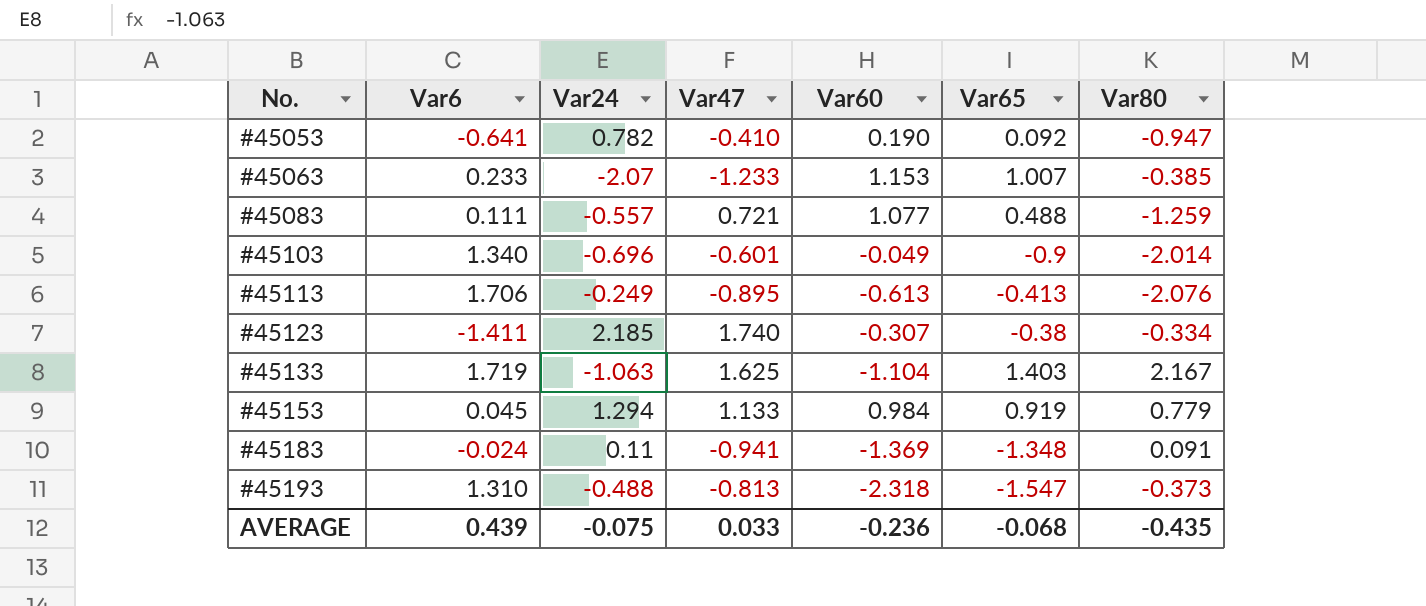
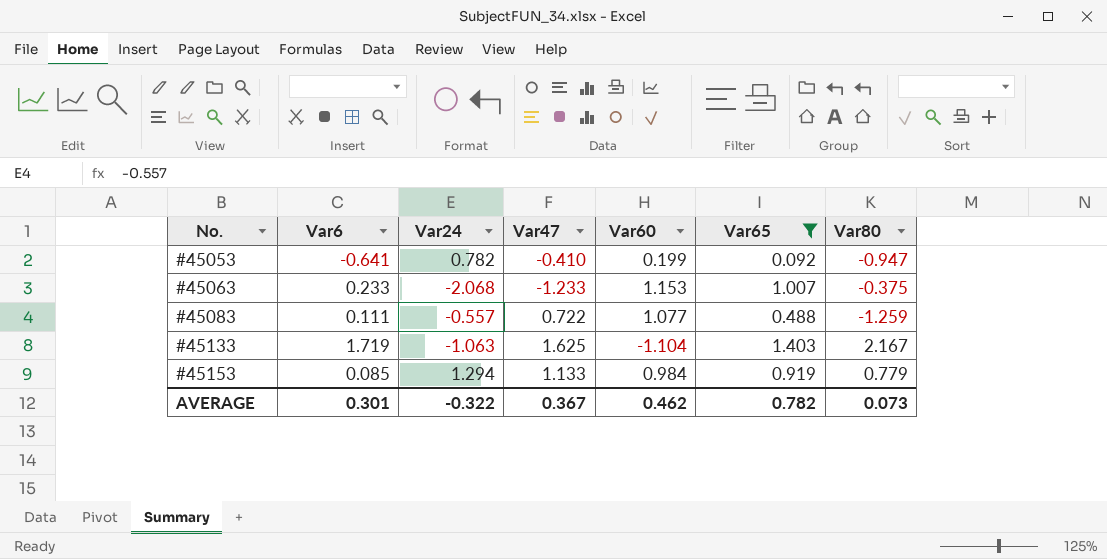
filter: none -> Var65 >= 0.092
#45053 | Var60: 0.190 -> 0.199
#45063 | Var24: -2.07 -> -2.068
#45063 | Var80: -0.385 -> -0.375
#45083 | Var47: 0.721 -> 0.722
#45153 | Var6: 0.045 -> 0.085
AVERAGE | Var6: 0.439 -> 0.301
AVERAGE | Var24: -0.075 -> -0.322
AVERAGE | Var47: 0.033 -> 0.367
AVERAGE | Var60: -0.236 -> 0.462
AVERAGE | Var65: -0.068 -> 0.782
AVERAGE | Var80: -0.435 -> 0.073

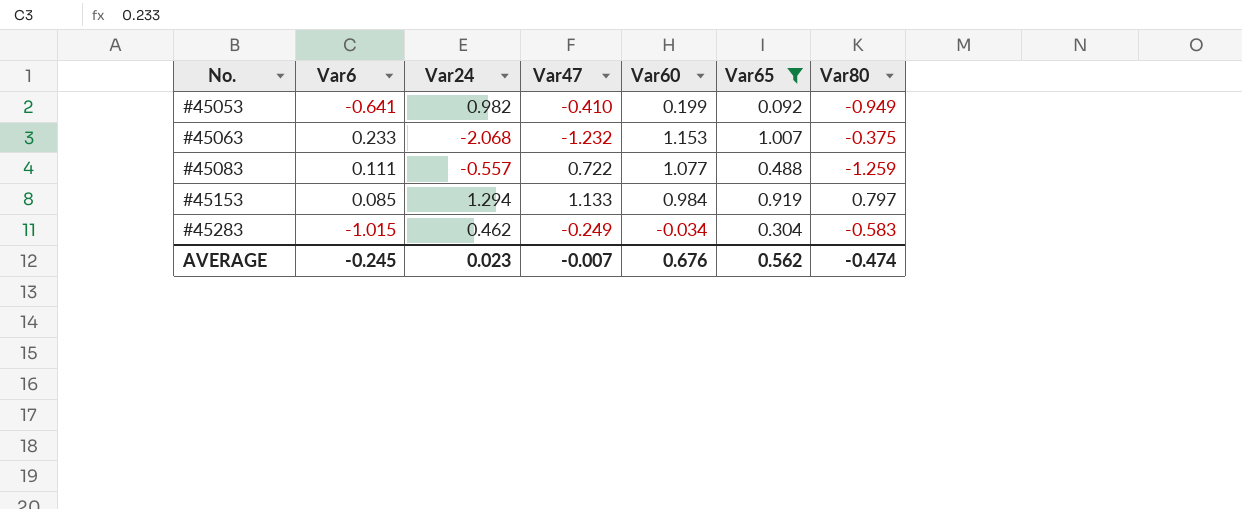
row #45133: 1.719 | -1.063 | 1.625 | -1.104 | 1.403 | 2.167 -> none
#45053 | Var24: 0.782 -> 0.982
#45053 | Var80: -0.947 -> -0.949
#45063 | Var47: -1.233 -> -1.232
#45153 | Var80: 0.779 -> 0.797
row #45283: none -> -1.015 | 0.462 | -0.249 | -0.034 | 0.304 | -0.583
AVERAGE | Var6: 0.301 -> -0.245
AVERAGE | Var24: -0.322 -> 0.023
AVERAGE | Var47: 0.367 -> -0.007
AVERAGE | Var60: 0.462 -> 0.676
AVERAGE | Var65: 0.782 -> 0.562
AVERAGE | Var80: 0.073 -> -0.474

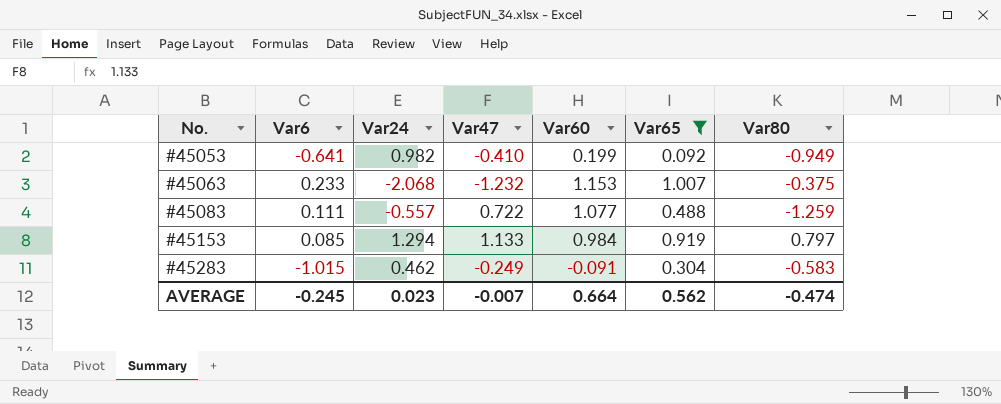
#45283 | Var60: -0.034 -> -0.091
AVERAGE | Var60: 0.676 -> 0.664

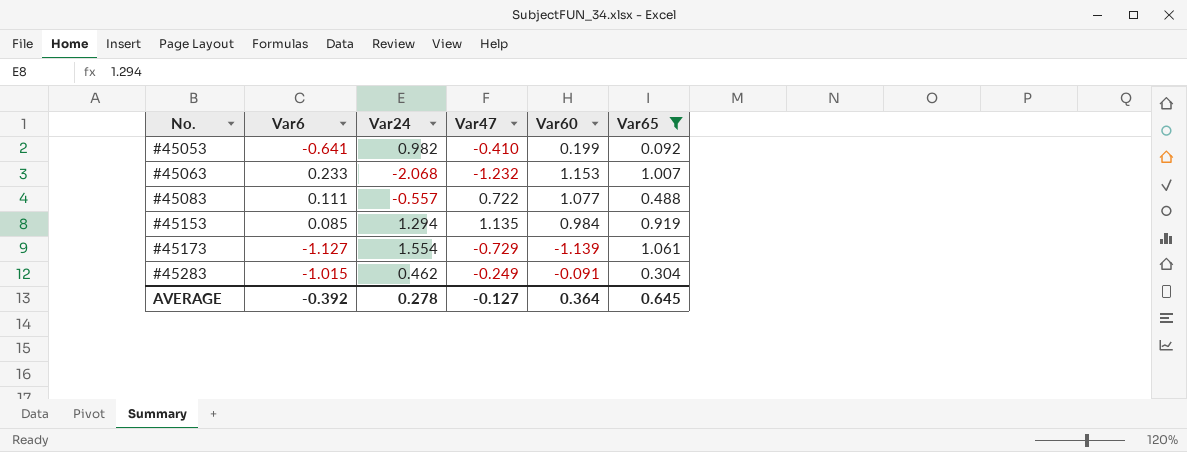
column Var80 | position: 7 -> none
#45153 | Var47: 1.133 -> 1.135
row #45173: none -> -1.127 | 1.554 | -0.729 | -1.139 | 1.061
AVERAGE | Var6: -0.245 -> -0.392
AVERAGE | Var24: 0.023 -> 0.278
AVERAGE | Var47: -0.007 -> -0.127
AVERAGE | Var60: 0.664 -> 0.364
AVERAGE | Var65: 0.562 -> 0.645

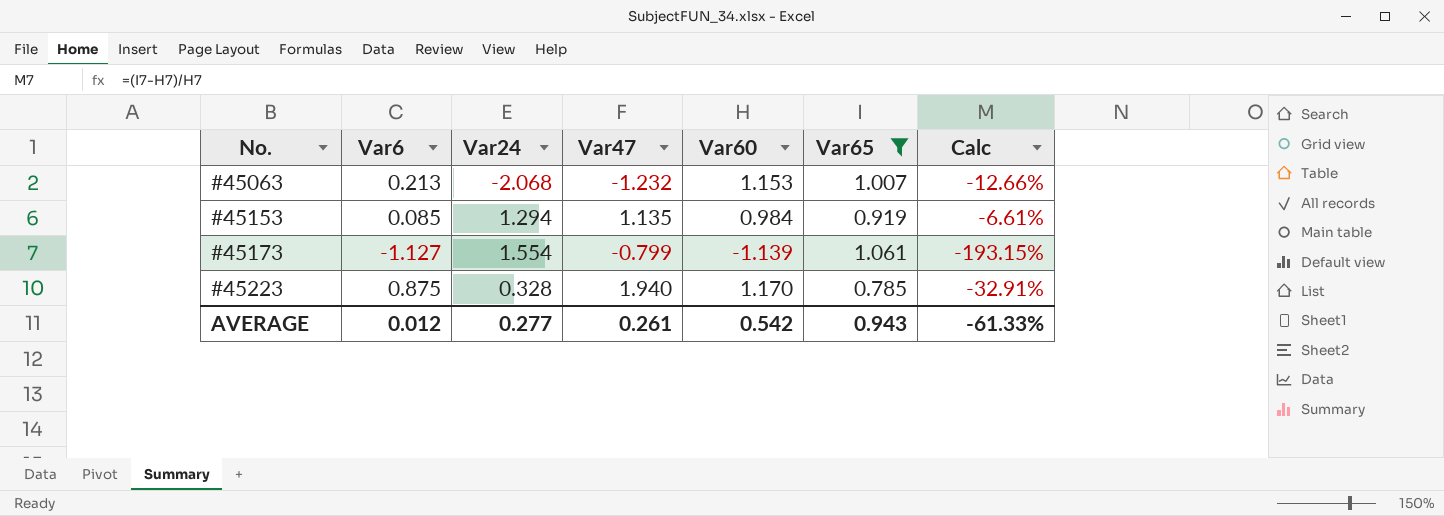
column Calc | formula: none -> ([Var65] - [Var60]) / [Var60]
row #45053: -0.641 | 0.982 | -0.410 | 0.199 | 0.092 -> none
row #45083: 0.111 | -0.557 | 0.722 | 1.077 | 0.488 -> none
row #45283: -1.015 | 0.462 | -0.249 | -0.091 | 0.304 -> none
#45063 | Var6: 0.233 -> 0.213
#45173 | Var47: -0.729 -> -0.799
row #45223: none -> 0.875 | 0.328 | 1.940 | 1.170 | 0.785 | -32.91%
AVERAGE | Var6: -0.392 -> 0.012
AVERAGE | Var24: 0.278 -> 0.277
AVERAGE | Var47: -0.127 -> 0.261
AVERAGE | Var60: 0.364 -> 0.542
AVERAGE | Var65: 0.645 -> 0.943

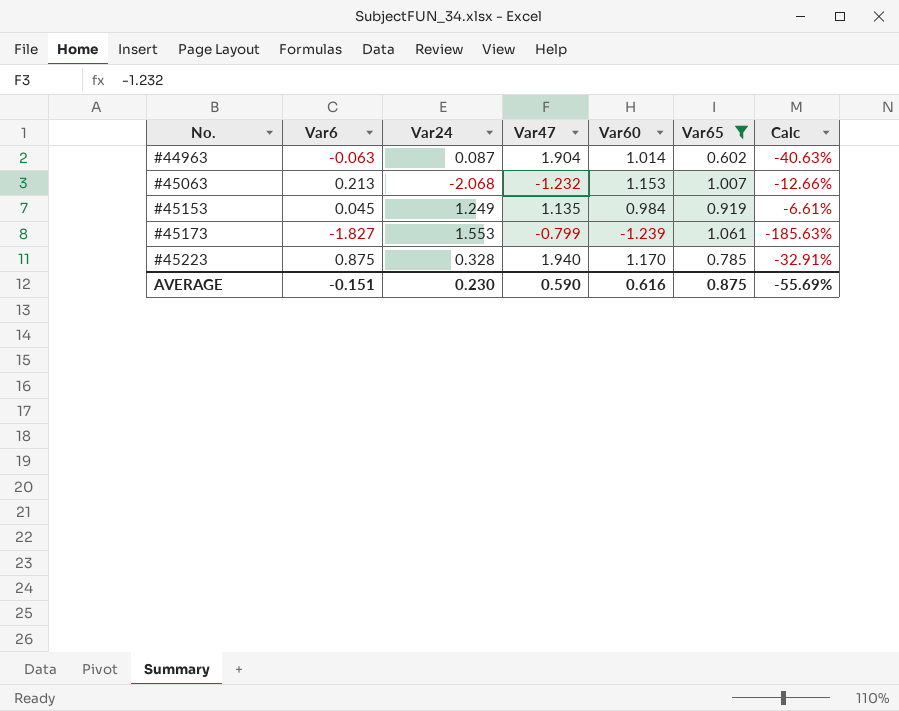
row #44963: none -> -0.063 | 0.087 | 1.904 | 1.014 | 0.602 | -40.63%
#45153 | Var6: 0.085 -> 0.045
#45153 | Var24: 1.294 -> 1.249
#45173 | Var6: -1.127 -> -1.827
#45173 | Var24: 1.554 -> 1.553
#45173 | Var60: -1.139 -> -1.239
#45173 | Calc: -193.15% -> -185.63%
AVERAGE | Var6: 0.012 -> -0.151
AVERAGE | Var24: 0.277 -> 0.230
AVERAGE | Var47: 0.261 -> 0.590
AVERAGE | Var60: 0.542 -> 0.616
AVERAGE | Var65: 0.943 -> 0.875
AVERAGE | Calc: -61.33% -> -55.69%

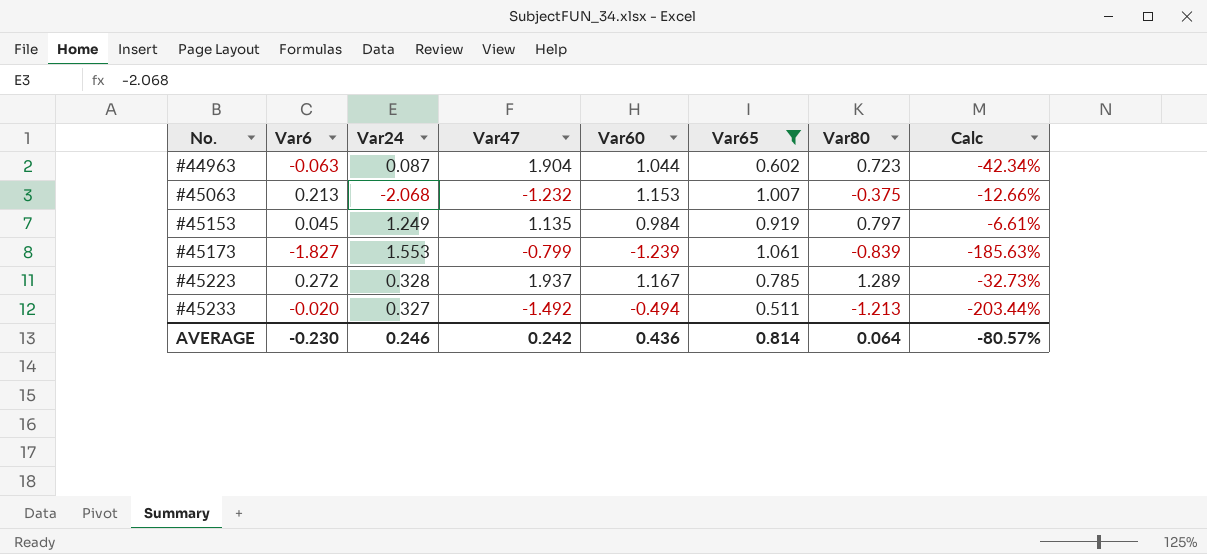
column Var80 | position: none -> 7
#44963 | Var60: 1.014 -> 1.044
#44963 | Calc: -40.63% -> -42.34%
#45223 | Var6: 0.875 -> 0.272
#45223 | Var47: 1.940 -> 1.937
#45223 | Var60: 1.170 -> 1.167
#45223 | Calc: -32.91% -> -32.73%
row #45233: none -> -0.020 | 0.327 | -1.492 | -0.494 | 0.511 | -1.213 | -203.44%
AVERAGE | Var6: -0.151 -> -0.230
AVERAGE | Var24: 0.230 -> 0.246
AVERAGE | Var47: 0.590 -> 0.242
AVERAGE | Var60: 0.616 -> 0.436
AVERAGE | Var65: 0.875 -> 0.814
AVERAGE | Calc: -55.69% -> -80.57%

